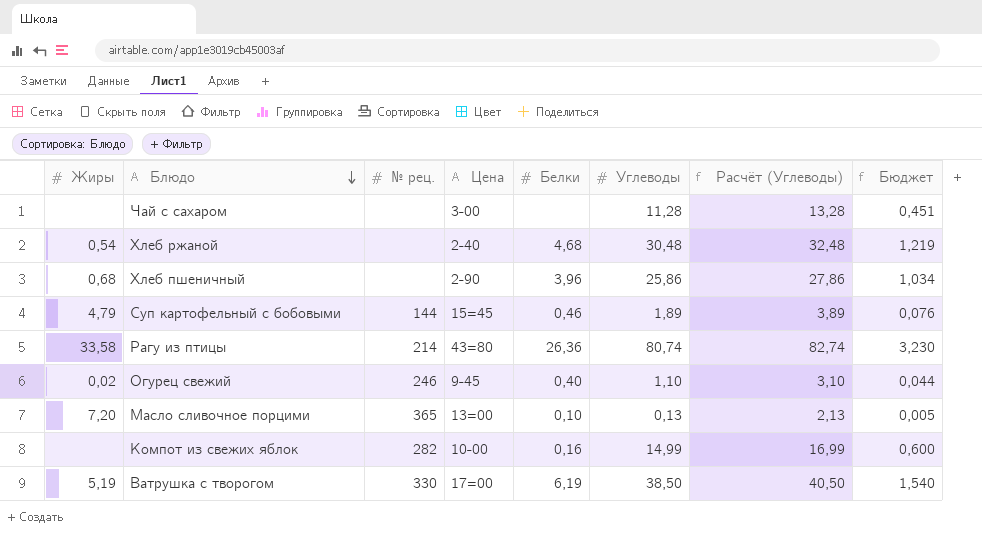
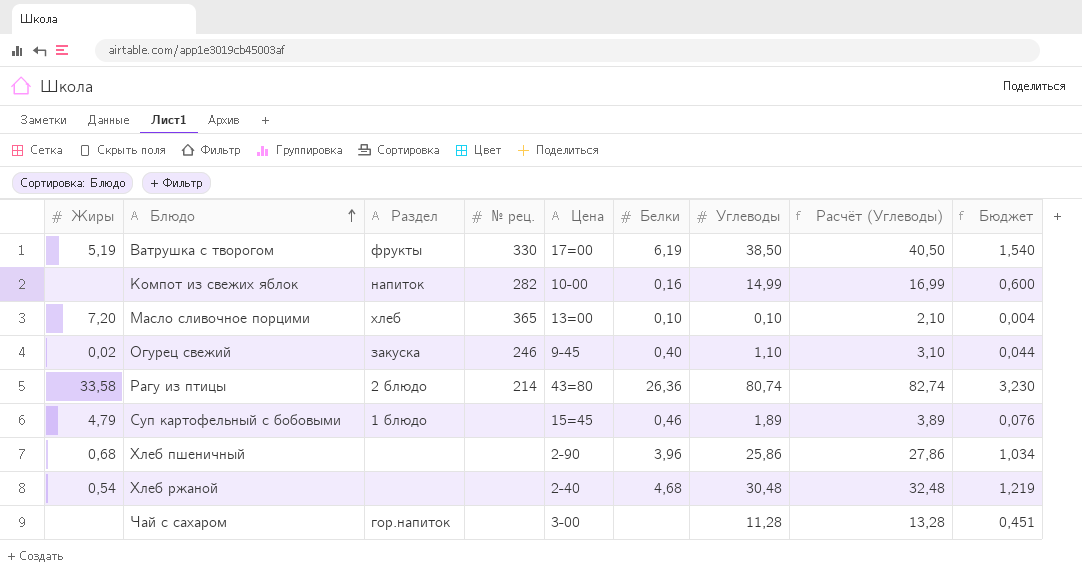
row order: Блюдо descending -> Блюдо ascending
column Раздел | position: none -> 3
Масло сливочное порцими | Углеводы: 0,13 -> 0,10
Масло сливочное порцими | Расчёт (Углеводы): 2,13 -> 2,10
Масло сливочное порцими | Бюджет: 0,005 -> 0,004
Суп картофельный с бобовыми | № рец.: 144 -> none

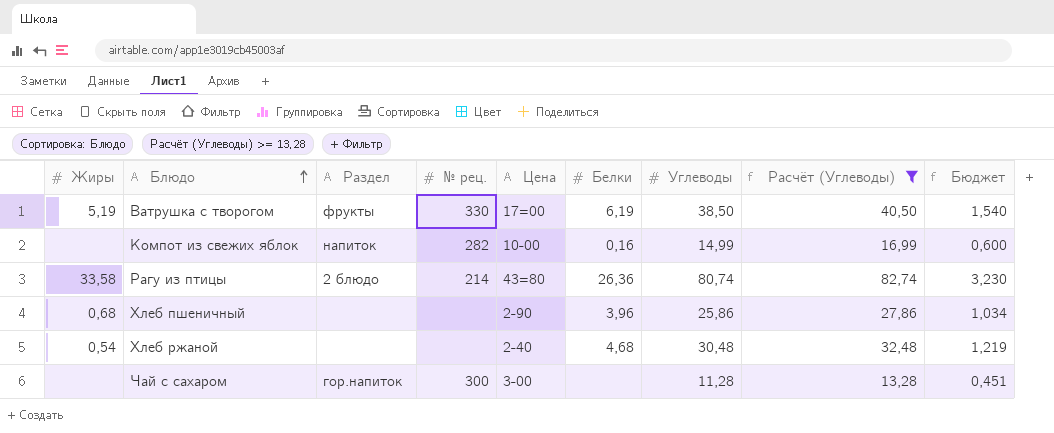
filter: none -> Расчёт (Углеводы) >= 13,28
Чай с сахаром | № рец.: none -> 300

